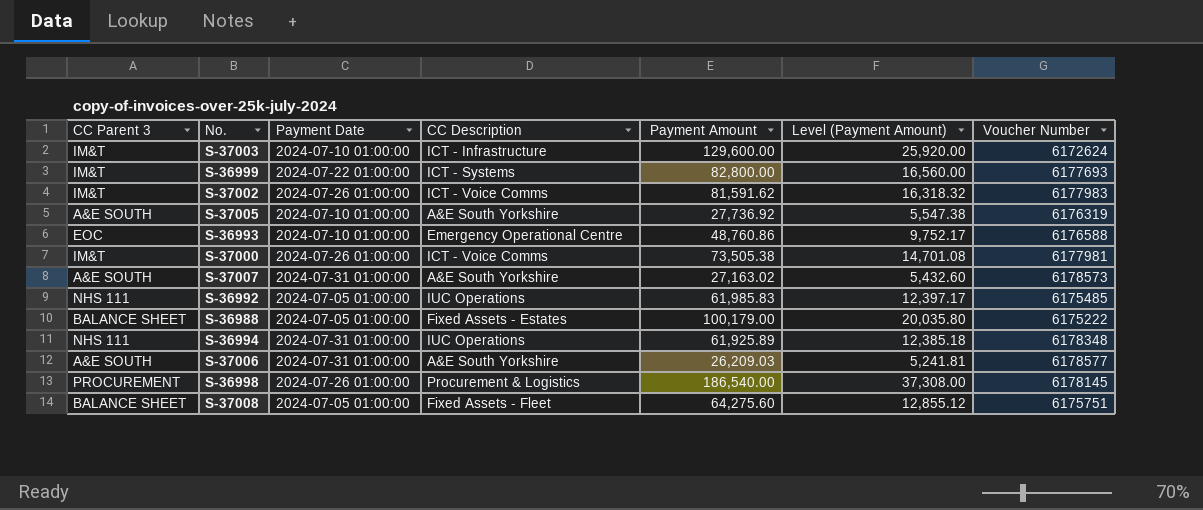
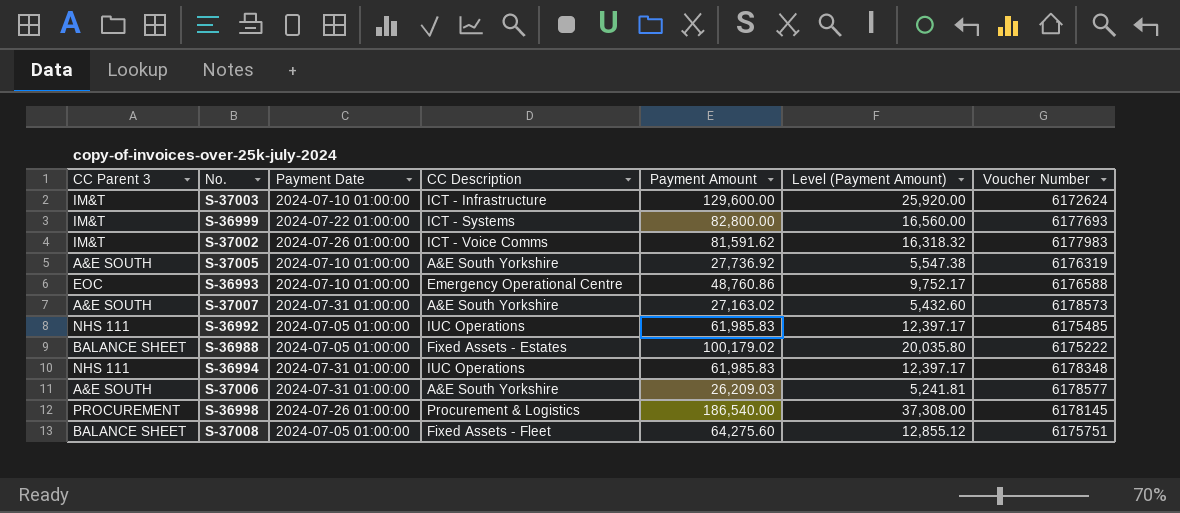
row S-37000: IM&T | 2024-07-26 01:00:00 | ICT - Voice Comms | 73,505.38 | 14,701.08 | 6177981 -> none
S-36988 | Payment Amount: 100,179.00 -> 100,179.02
S-36994 | Payment Amount: 61,925.89 -> 61,985.83
S-36994 | Level (Payment Amount): 12,385.18 -> 12,397.17

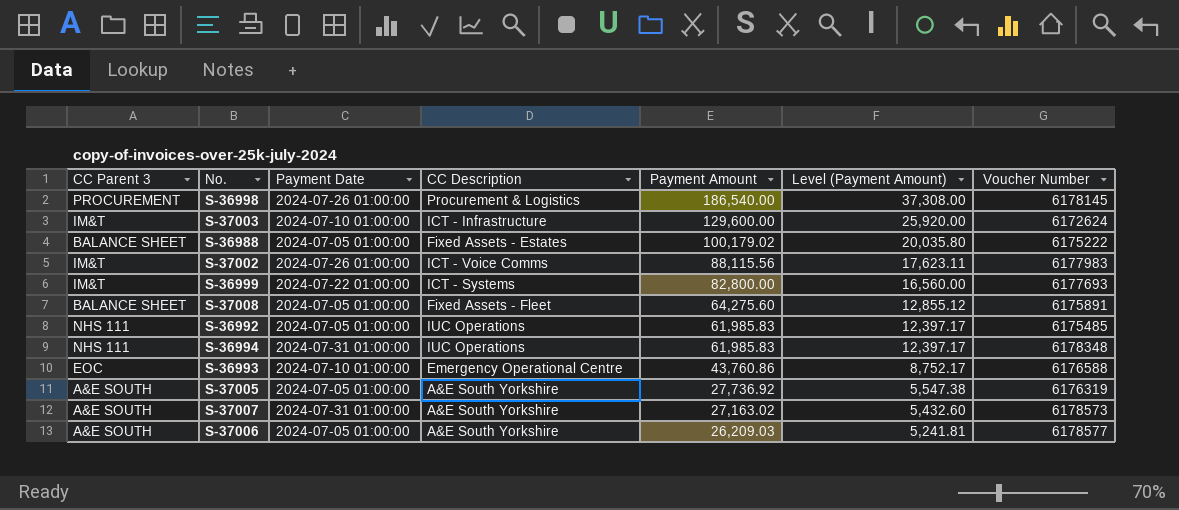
row order: none -> Payment Amount descending
S-37002 | Payment Amount: 81,591.62 -> 88,115.56
S-37002 | Level (Payment Amount): 16,318.32 -> 17,623.11
S-37008 | Voucher Number: 6175751 -> 6175891
S-36993 | Payment Amount: 48,760.86 -> 43,760.86
S-36993 | Level (Payment Amount): 9,752.17 -> 8,752.17
S-37005 | Payment Date: 2024-07-10 01:00:00 -> 2024-07-05 01:00:00
S-37006 | Payment Date: 2024-07-31 01:00:00 -> 2024-07-05 01:00:00

